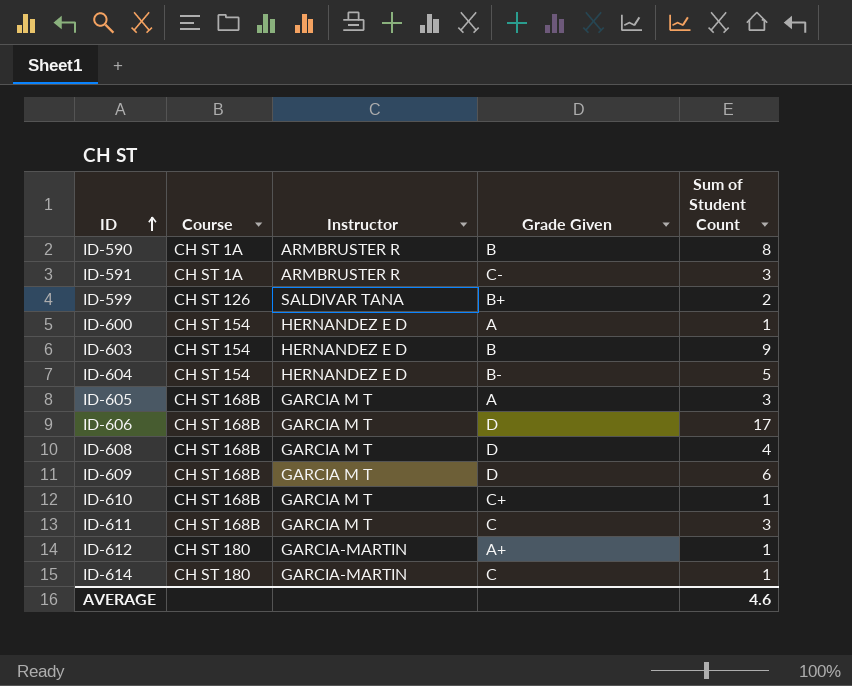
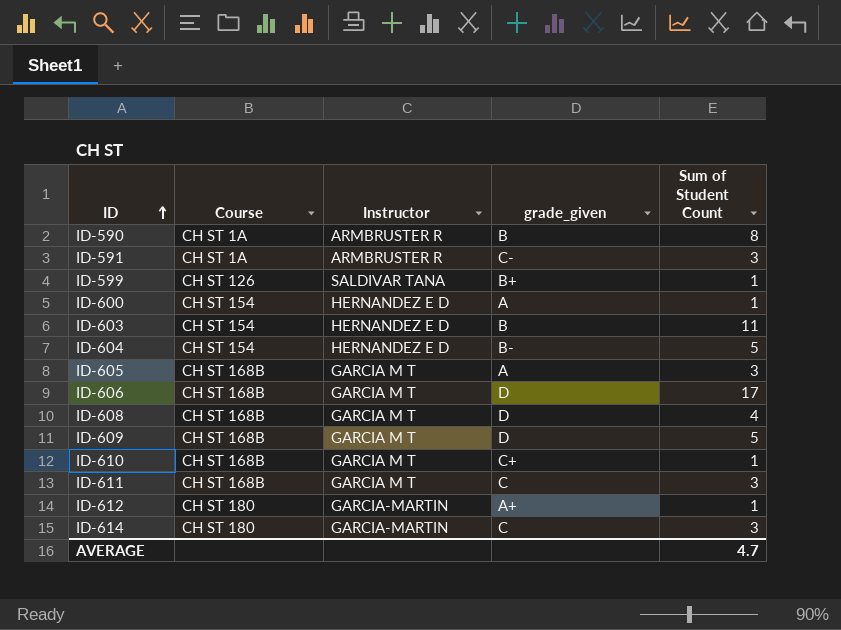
column name: Grade Given -> grade_given
ID-599 | Sum of Student Count: 2 -> 1
ID-603 | Sum of Student Count: 9 -> 11
ID-609 | Sum of Student Count: 6 -> 5
ID-614 | Sum of Student Count: 1 -> 3
AVERAGE | Sum of Student Count: 4.6 -> 4.7

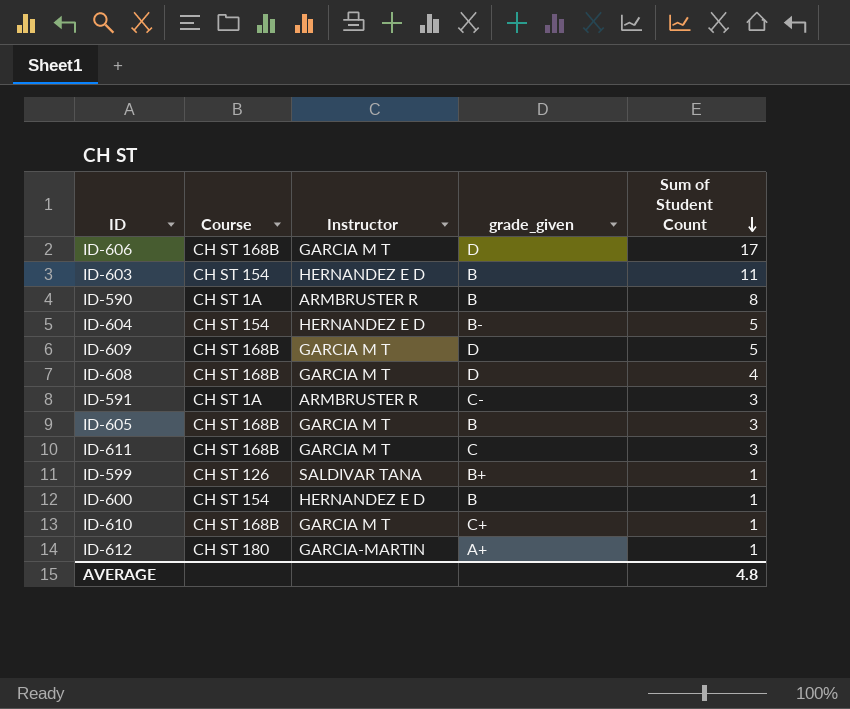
row order: ID ascending -> Sum of Student Count descending
row ID-614: CH ST 180 | GARCIA-MARTIN | C | 3 -> none
ID-605 | grade_given: A -> B
ID-600 | grade_given: A -> B
AVERAGE | Sum of Student Count: 4.7 -> 4.8

